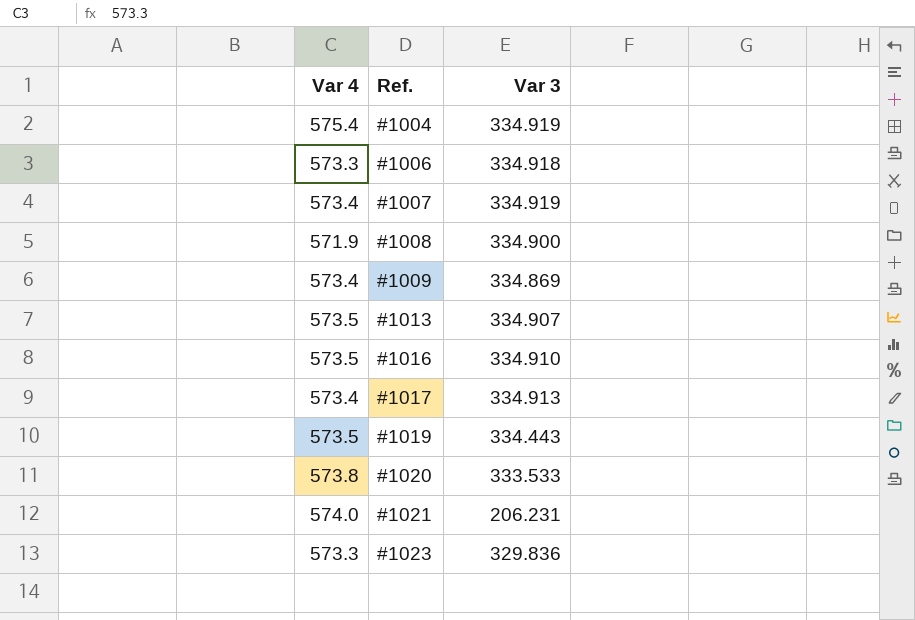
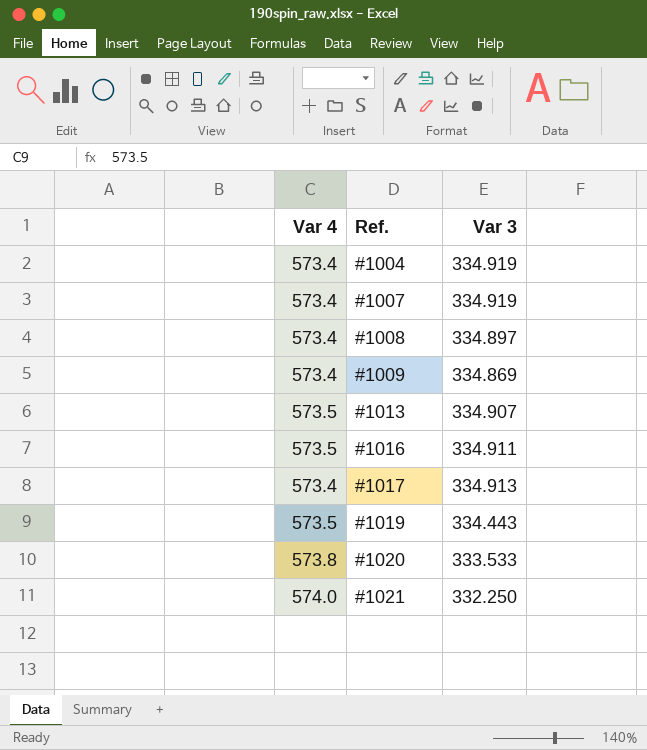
row #1006: 573.3 | 334.918 -> none
row #1023: 573.3 | 329.836 -> none
#1004 | Var 4: 575.4 -> 573.4
#1008 | Var 4: 571.9 -> 573.4
#1008 | Var 3: 334.900 -> 334.897
#1016 | Var 3: 334.910 -> 334.911
#1021 | Var 3: 206.231 -> 332.250

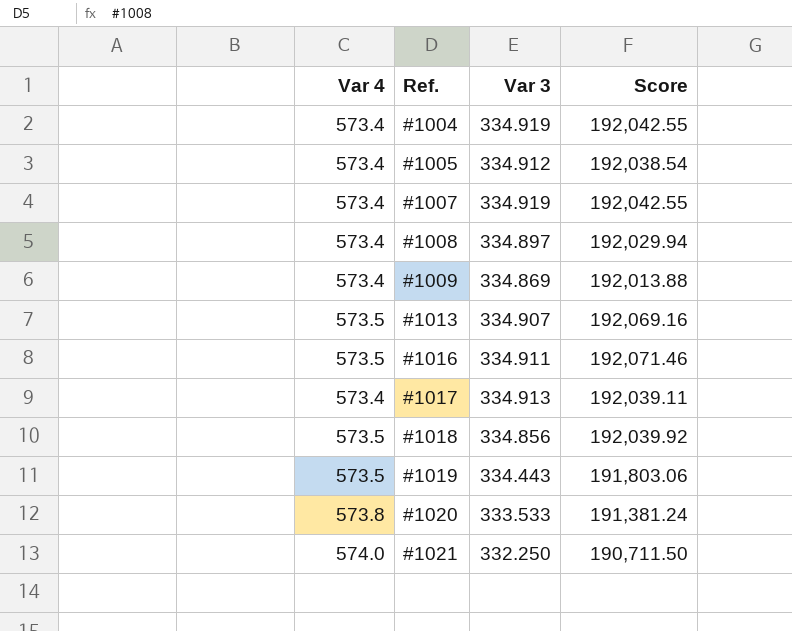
column Score | formula: none -> [Var 4] * [Var 3]
row #1005: none -> 573.4 | 334.912 | 192,038.54
row #1018: none -> 573.5 | 334.856 | 192,039.92

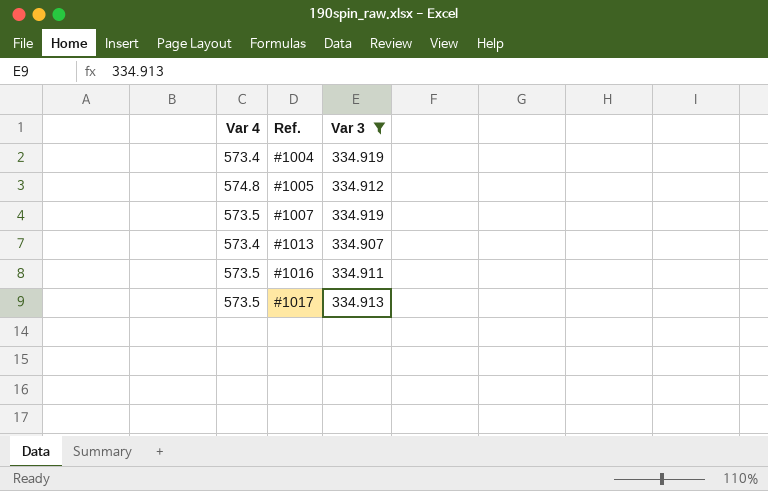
filter: none -> Var 3 >= 334.907
column Score | formula: [Var 4] * [Var 3] -> none
#1005 | Var 4: 573.4 -> 574.8
#1007 | Var 4: 573.4 -> 573.5
#1013 | Var 4: 573.5 -> 573.4
#1017 | Var 4: 573.4 -> 573.5

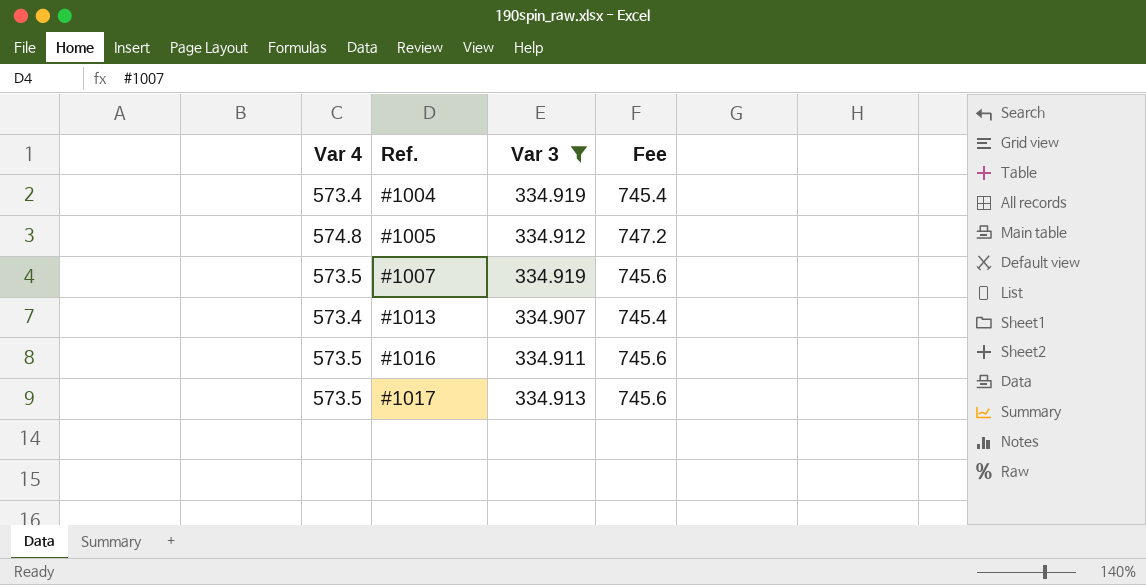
column Fee | formula: none -> [Var 4] * 1.3

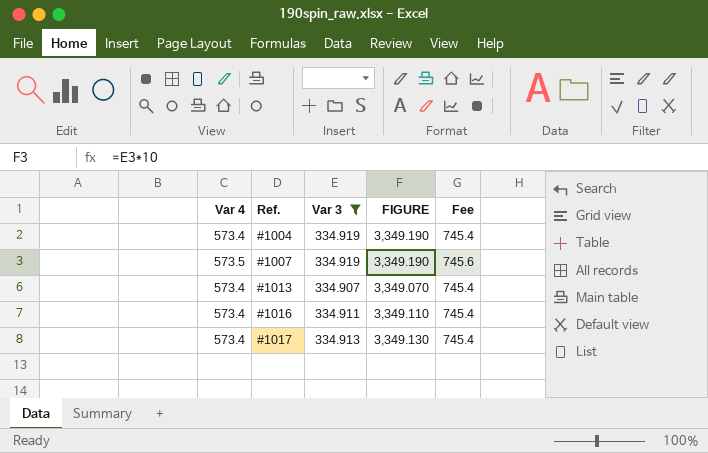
column FIGURE | formula: none -> [Var 3] * 10
row #1005: 574.8 | 334.912 | 747.2 -> none
#1016 | Var 4: 573.5 -> 573.4
#1016 | Fee: 745.6 -> 745.4
#1017 | Var 4: 573.5 -> 573.4
#1017 | Fee: 745.6 -> 745.4

